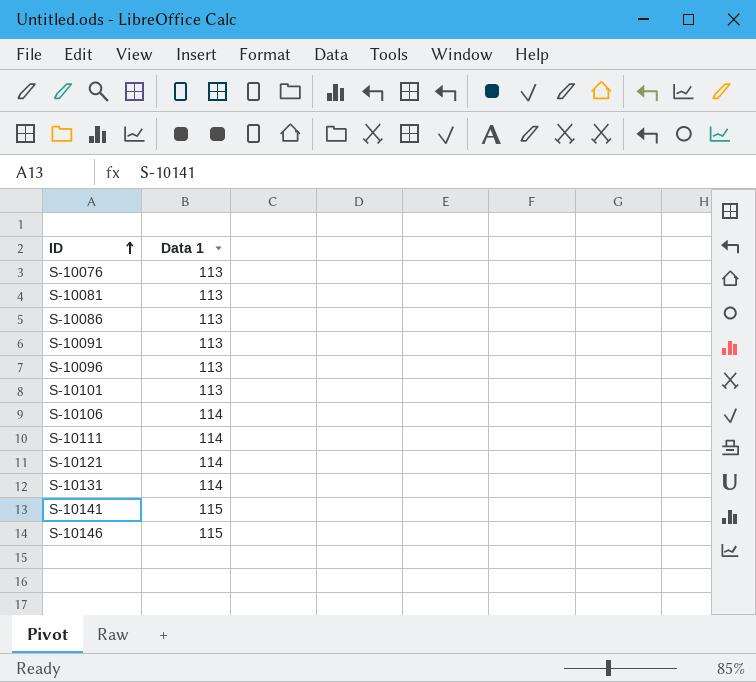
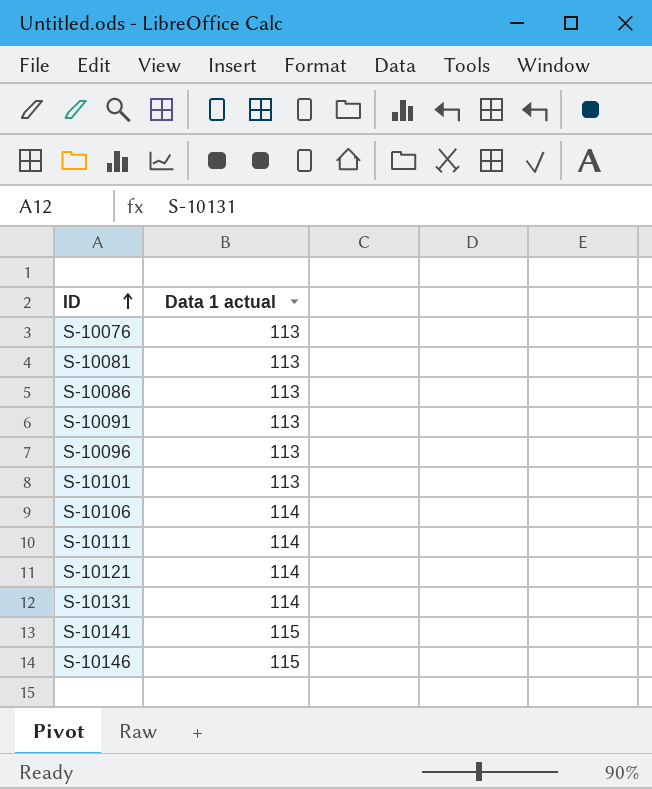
column name: Data 1 -> Data 1 actual

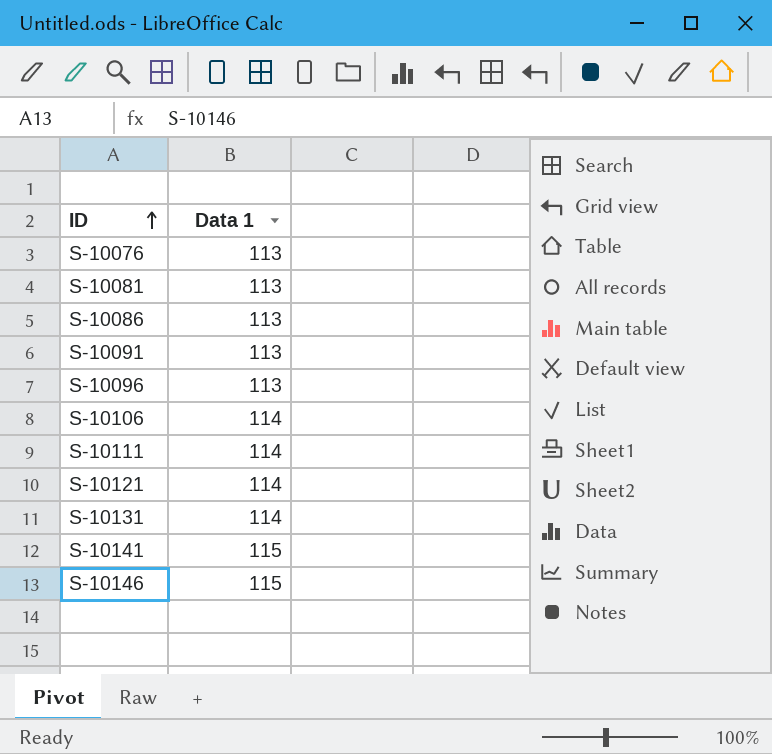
column name: Data 1 actual -> Data 1
row S-10101: 113 -> none

